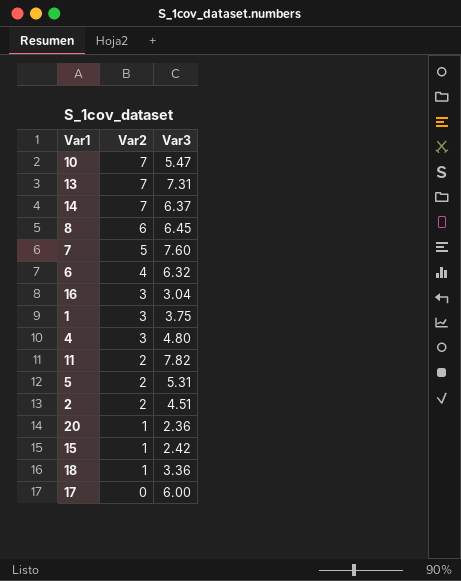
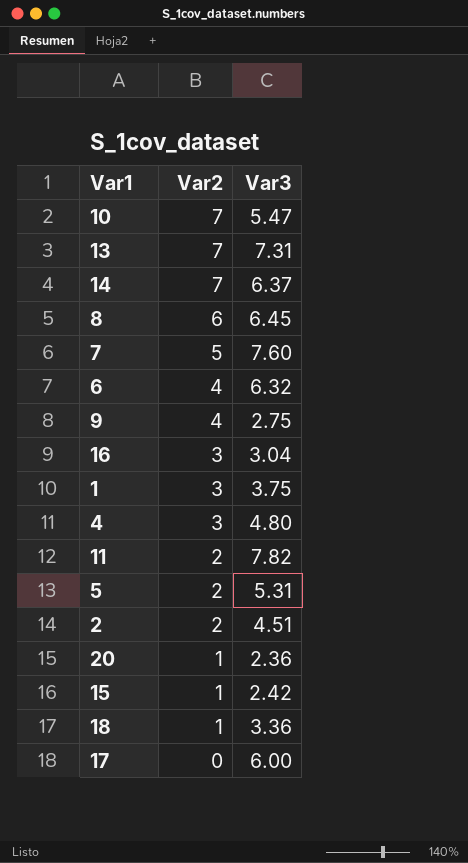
row 9: none -> 4 | 2.75

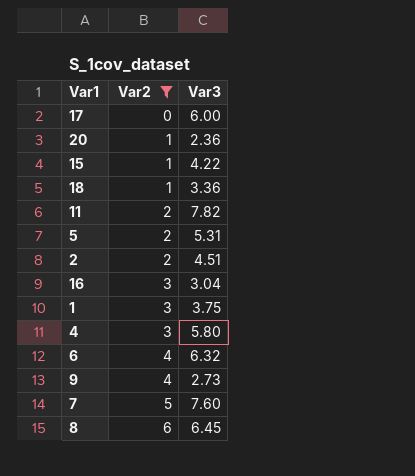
filter: none -> Var2 != 7
row order: Var2 descending -> Var2 ascending
15 | Var3: 2.42 -> 4.22
4 | Var3: 4.80 -> 5.80
9 | Var3: 2.75 -> 2.73

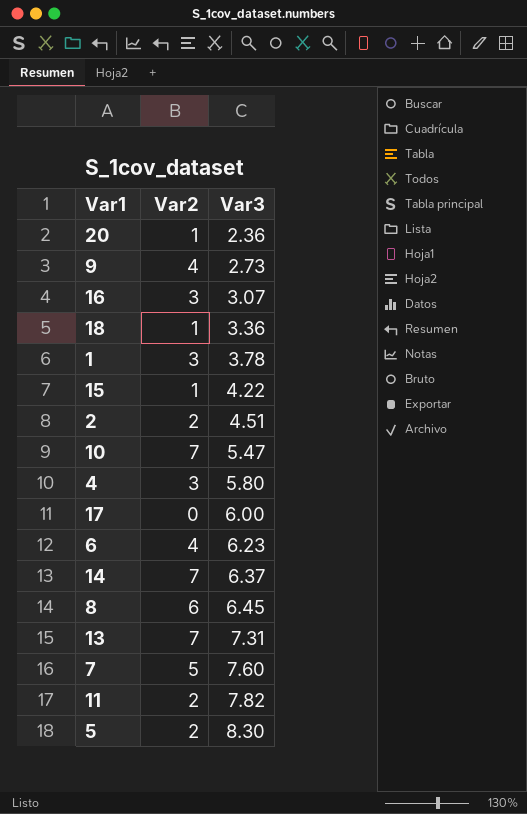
filter: Var2 != 7 -> none
row order: Var2 ascending -> Var3 ascending
16 | Var3: 3.04 -> 3.07
1 | Var3: 3.75 -> 3.78
6 | Var3: 6.32 -> 6.23
5 | Var3: 5.31 -> 8.30

